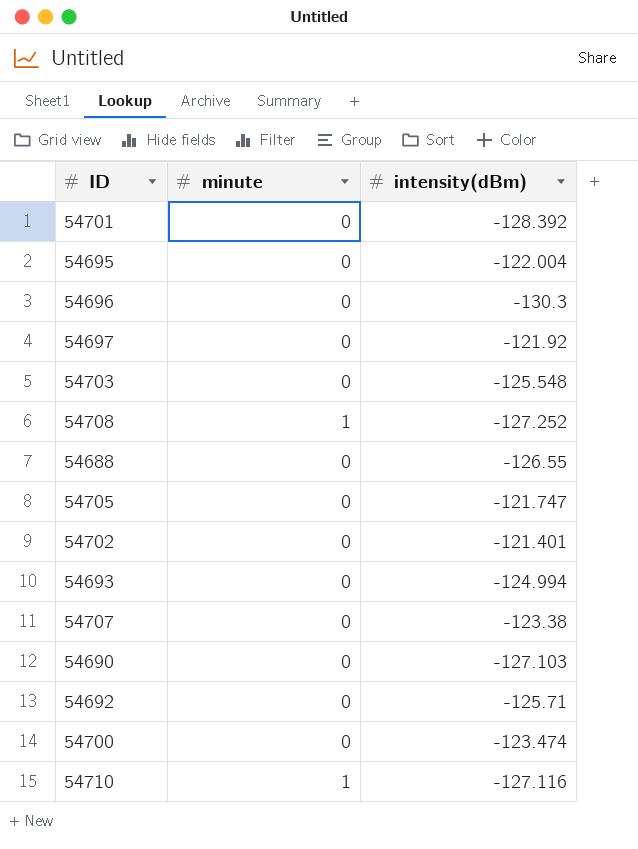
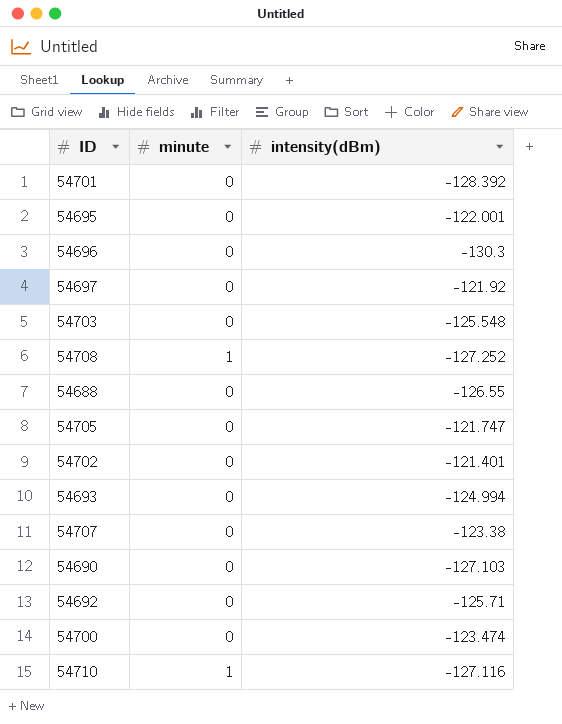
54695 | intensity(dBm): -122.004 -> -122.001

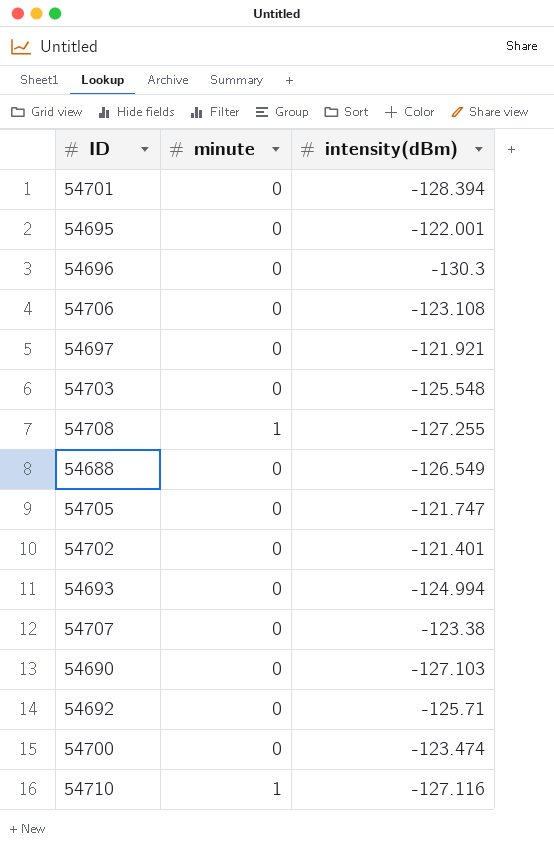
54701 | intensity(dBm): -128.392 -> -128.394
row 54706: none -> 0 | -123.108
54697 | intensity(dBm): -121.92 -> -121.921
54708 | intensity(dBm): -127.252 -> -127.255
54688 | intensity(dBm): -126.55 -> -126.549

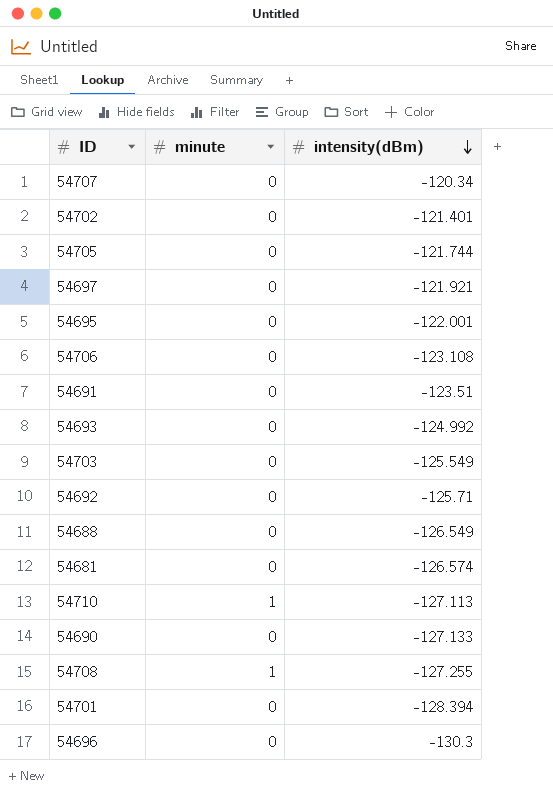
row order: none -> intensity(dBm) descending
row 54700: 0 | -123.474 -> none
54707 | intensity(dBm): -123.38 -> -120.34
54705 | intensity(dBm): -121.747 -> -121.744
row 54691: none -> 0 | -123.51
54693 | intensity(dBm): -124.994 -> -124.992
54703 | intensity(dBm): -125.548 -> -125.549
row 54681: none -> 0 | -126.574
54710 | intensity(dBm): -127.116 -> -127.113
54690 | intensity(dBm): -127.103 -> -127.133

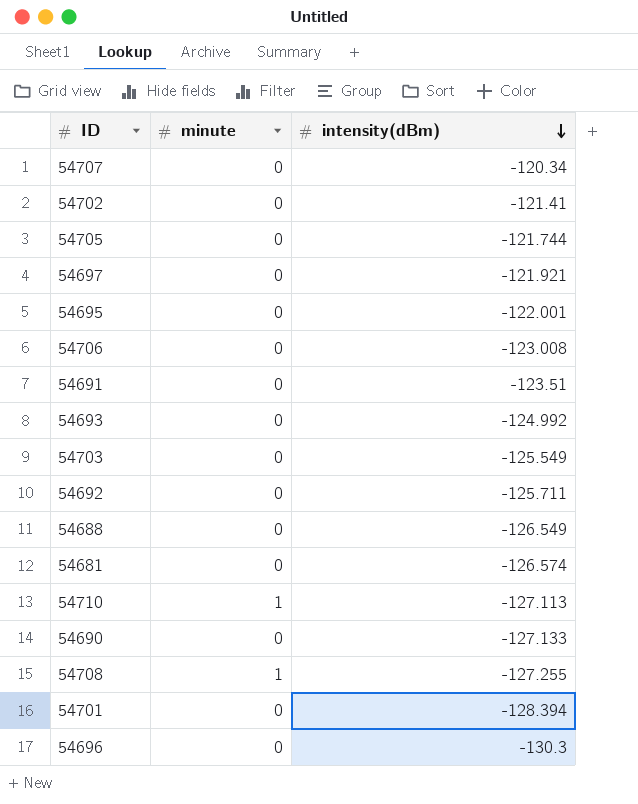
54702 | intensity(dBm): -121.401 -> -121.41
54706 | intensity(dBm): -123.108 -> -123.008
54692 | intensity(dBm): -125.71 -> -125.711

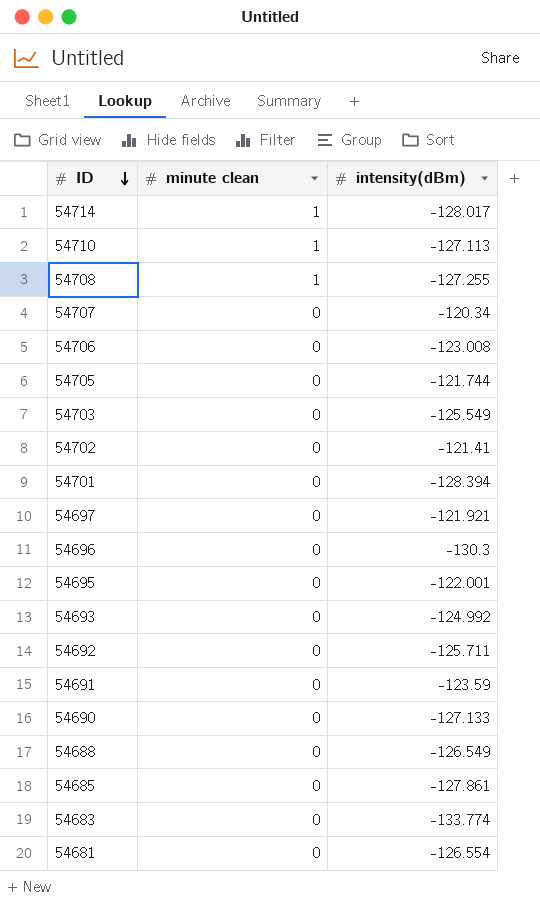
row order: intensity(dBm) descending -> ID descending
column name: minute -> minute clean
row 54714: none -> 1 | -128.017
54691 | intensity(dBm): -123.51 -> -123.59
row 54685: none -> 0 | -127.861
row 54683: none -> 0 | -133.774
54681 | intensity(dBm): -126.574 -> -126.554

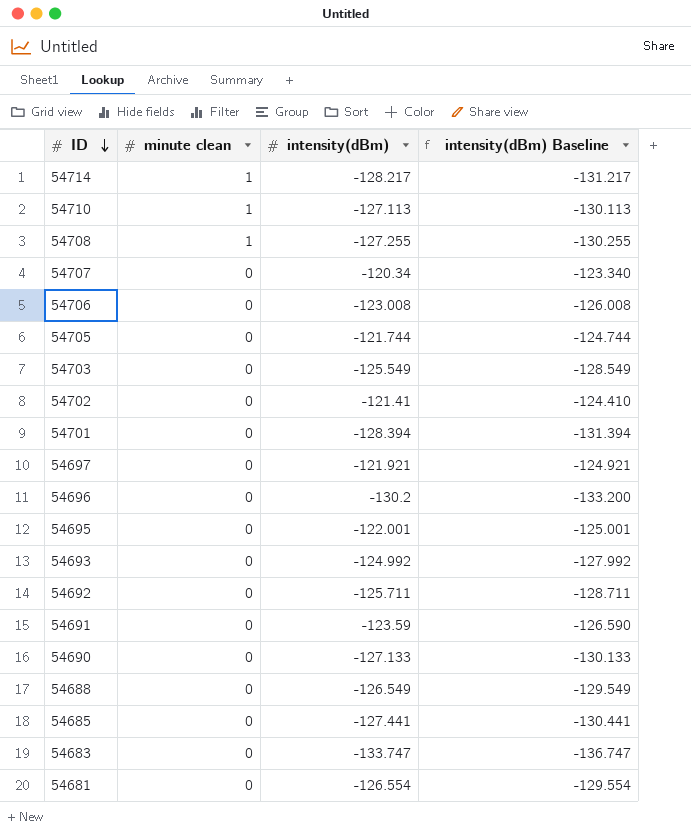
column intensity(dBm) Baseline | formula: none -> [intensity(dBm)] - 3
54714 | intensity(dBm): -128.017 -> -128.217
54696 | intensity(dBm): -130.3 -> -130.2
54685 | intensity(dBm): -127.861 -> -127.441
54683 | intensity(dBm): -133.774 -> -133.747

